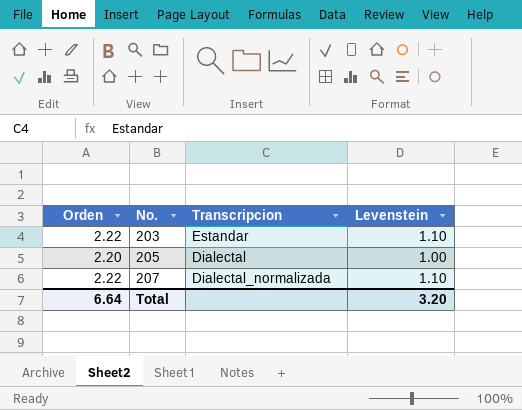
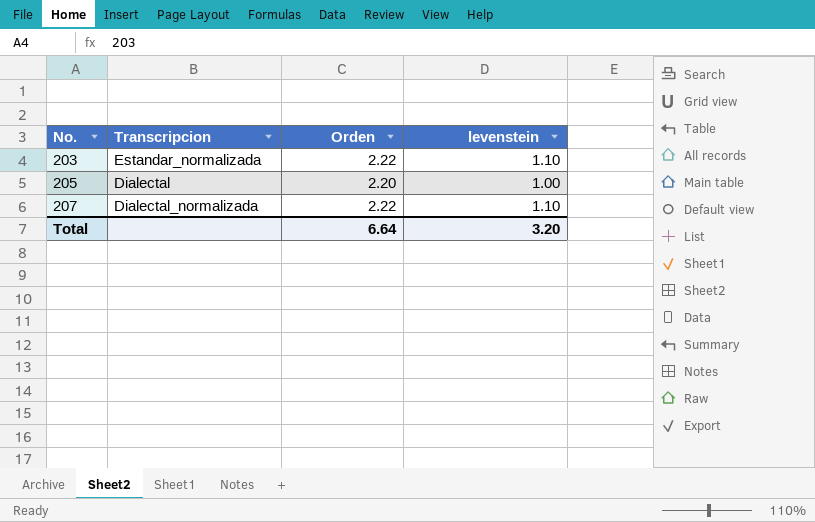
column Orden | position: 1 -> 3
column name: Levenstein -> levenstein
203 | Transcripcion: Estandar -> Estandar_normalizada

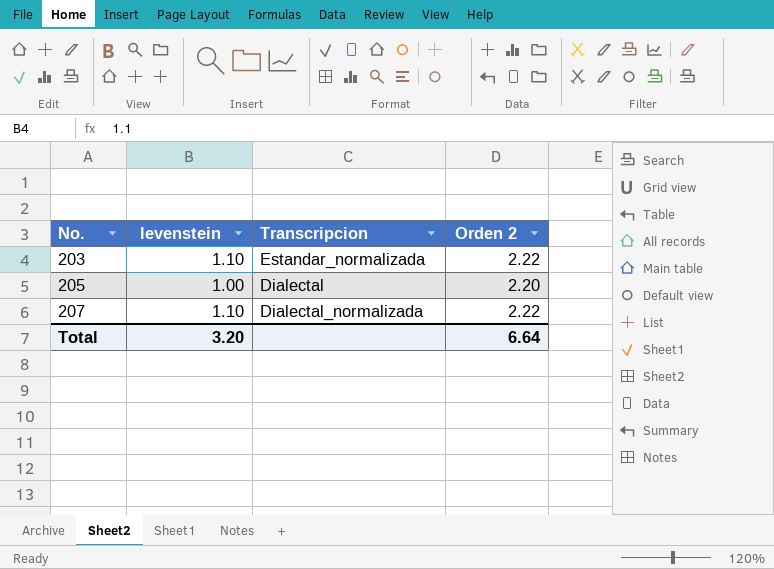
column levenstein | position: 4 -> 2
column name: Orden -> Orden 2

